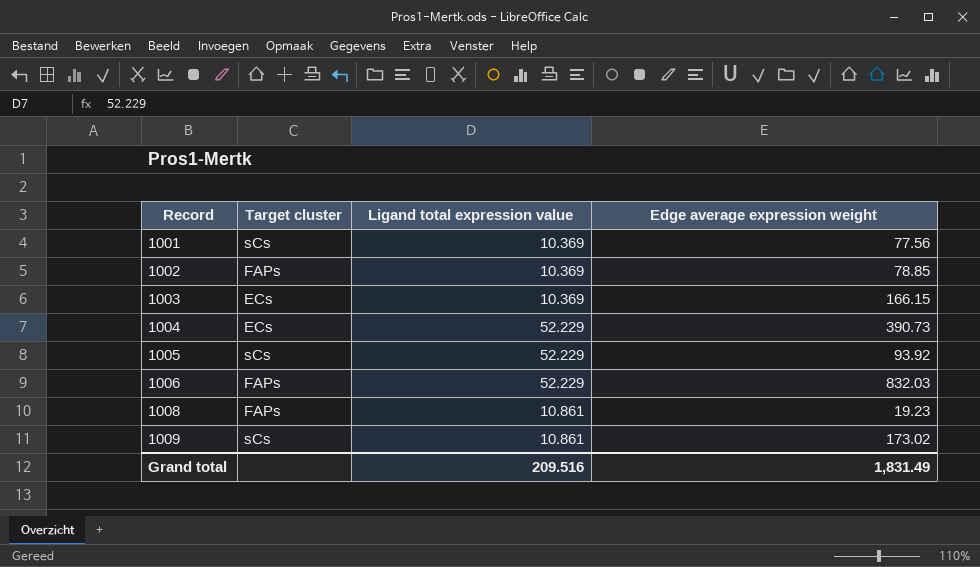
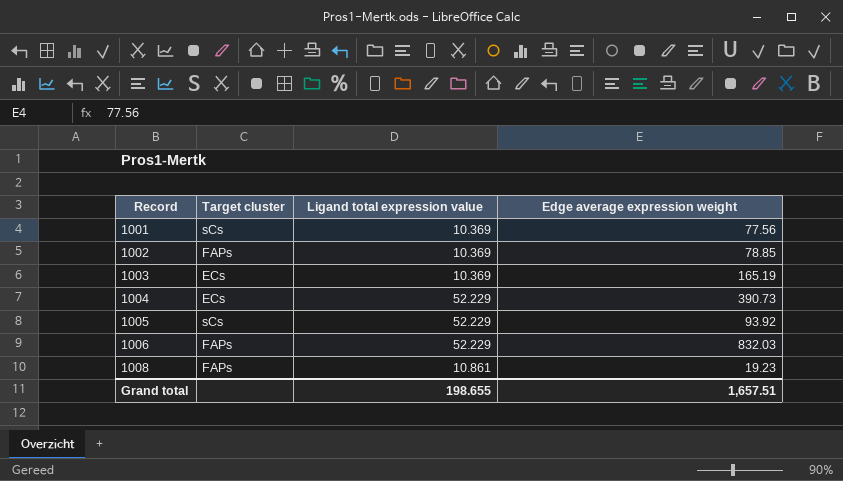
row 1009: sCs | 10.861 | 173.02 -> none
1003 | Edge average expression weight: 166.15 -> 165.19
Grand total | Ligand total expression value: 209.516 -> 198.655
Grand total | Edge average expression weight: 1,831.49 -> 1,657.51

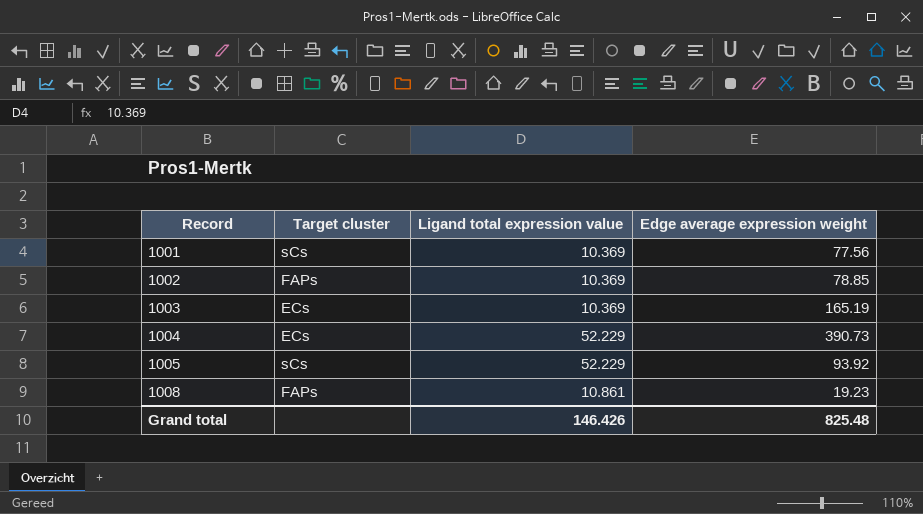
row 1006: FAPs | 52.229 | 832.03 -> none
Grand total | Ligand total expression value: 198.655 -> 146.426
Grand total | Edge average expression weight: 1,657.51 -> 825.48

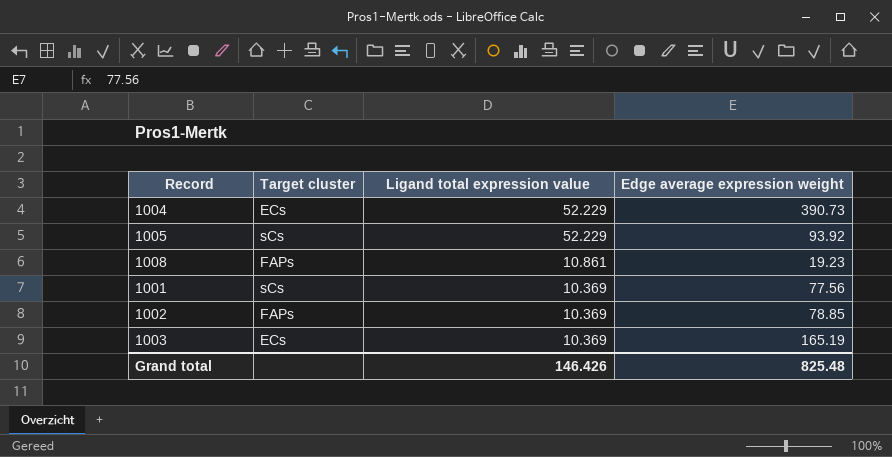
row order: Record ascending -> Ligand total expression value descending

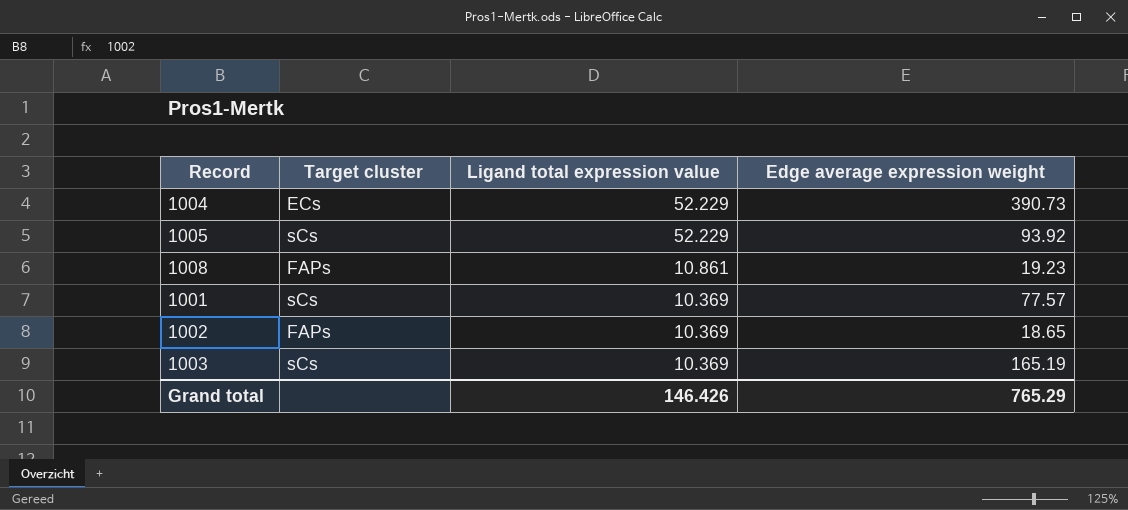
1001 | Edge average expression weight: 77.56 -> 77.57
1002 | Edge average expression weight: 78.85 -> 18.65
1003 | Target cluster: ECs -> sCs
Grand total | Edge average expression weight: 825.48 -> 765.29

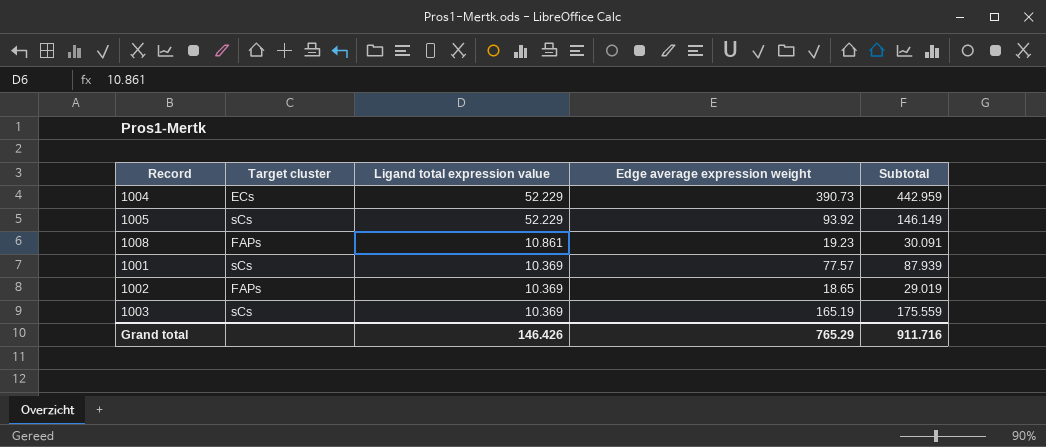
column Subtotal | formula: none -> [Ligand total expression value] + [Edge average expression weight]

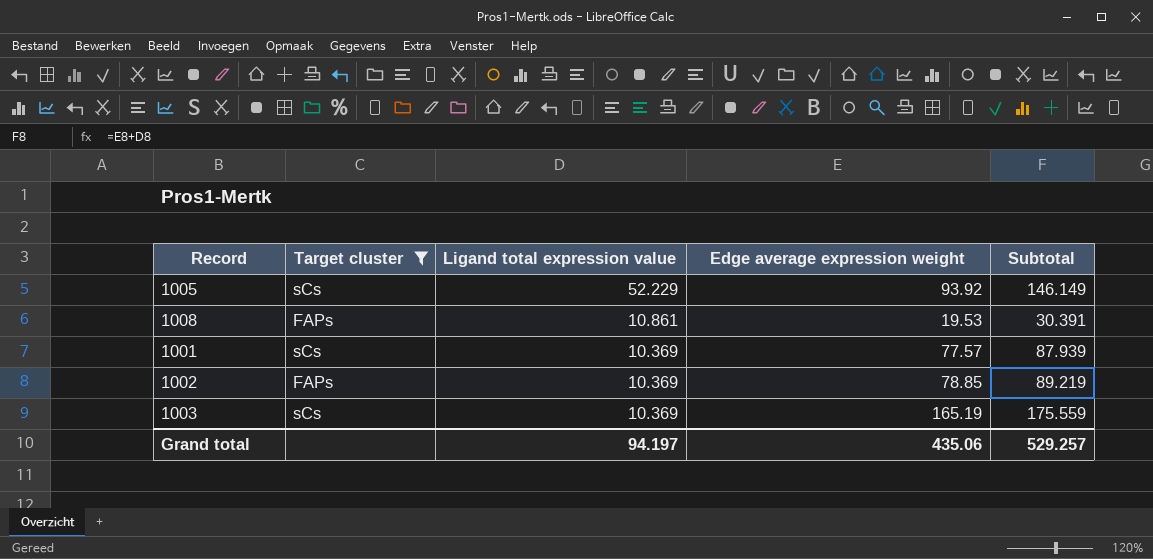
filter: none -> Target cluster != ECs
1008 | Edge average expression weight: 19.23 -> 19.53
1008 | Subtotal: 30.091 -> 30.391
1002 | Edge average expression weight: 18.65 -> 78.85
1002 | Subtotal: 29.019 -> 89.219
Grand total | Ligand total expression value: 146.426 -> 94.197
Grand total | Edge average expression weight: 765.29 -> 435.06
Grand total | Subtotal: 911.716 -> 529.257

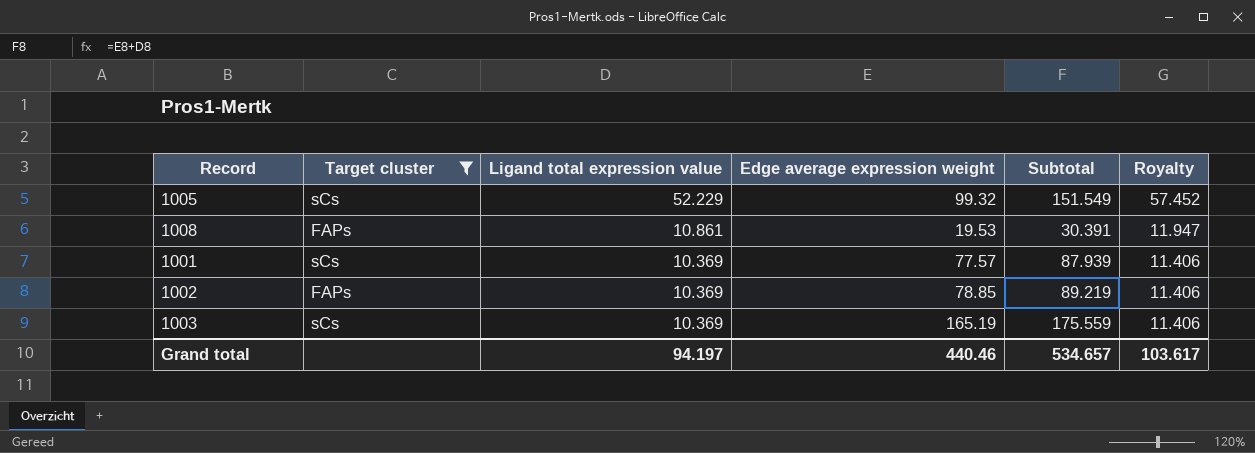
column Royalty | formula: none -> [Ligand total expression value] * 1.1
1005 | Edge average expression weight: 93.92 -> 99.32
1005 | Subtotal: 146.149 -> 151.549
Grand total | Edge average expression weight: 435.06 -> 440.46
Grand total | Subtotal: 529.257 -> 534.657

